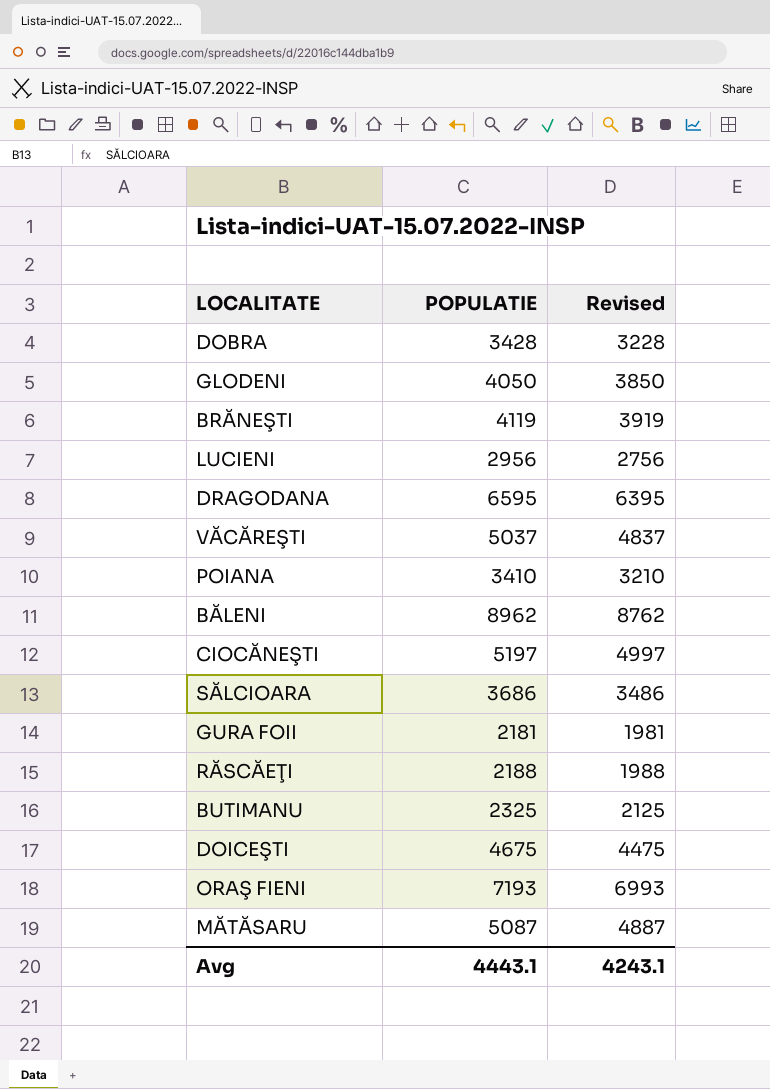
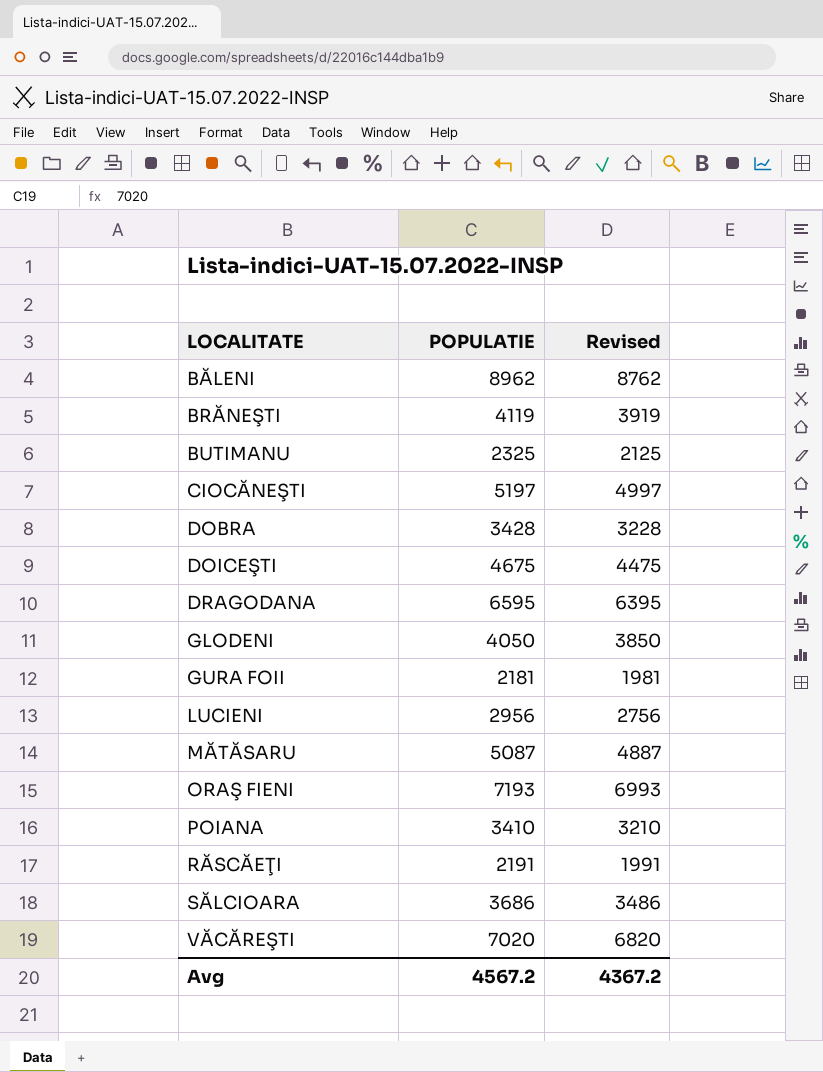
row order: none -> LOCALITATE ascending
RĂSCĂEŢI | POPULATIE: 2188 -> 2191
RĂSCĂEŢI | Revised: 1988 -> 1991
VĂCĂREŞTI | POPULATIE: 5037 -> 7020
VĂCĂREŞTI | Revised: 4837 -> 6820
Avg | POPULATIE: 4443.1 -> 4567.2
Avg | Revised: 4243.1 -> 4367.2

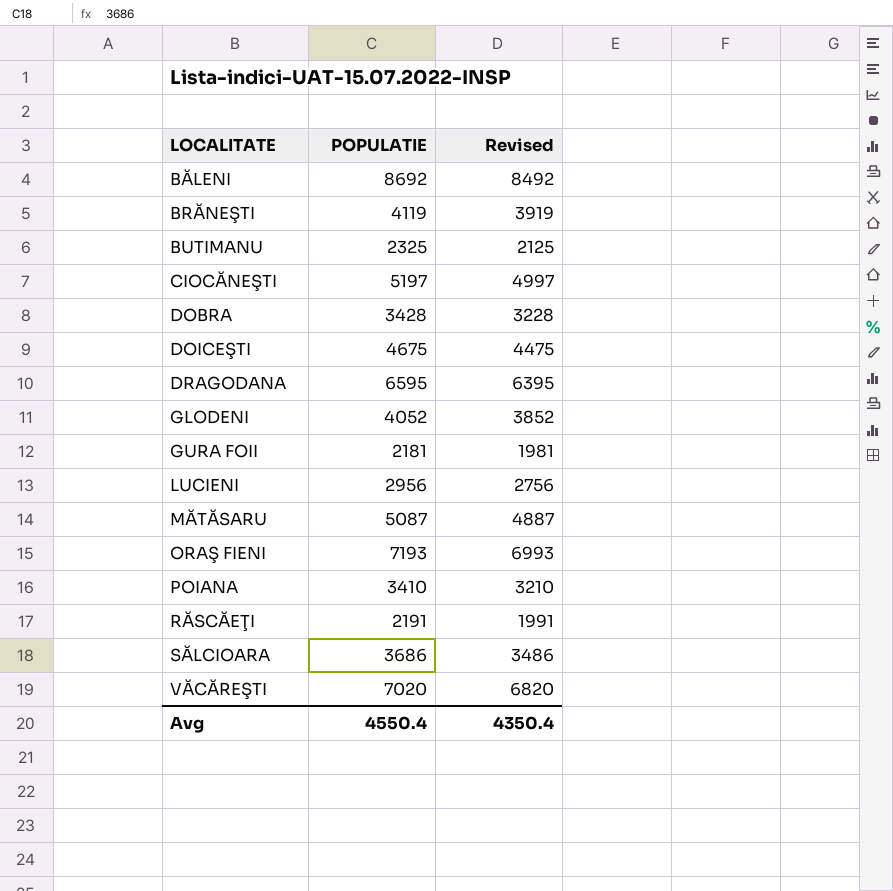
BĂLENI | POPULATIE: 8962 -> 8692
BĂLENI | Revised: 8762 -> 8492
GLODENI | POPULATIE: 4050 -> 4052
GLODENI | Revised: 3850 -> 3852
Avg | POPULATIE: 4567.2 -> 4550.4
Avg | Revised: 4367.2 -> 4350.4

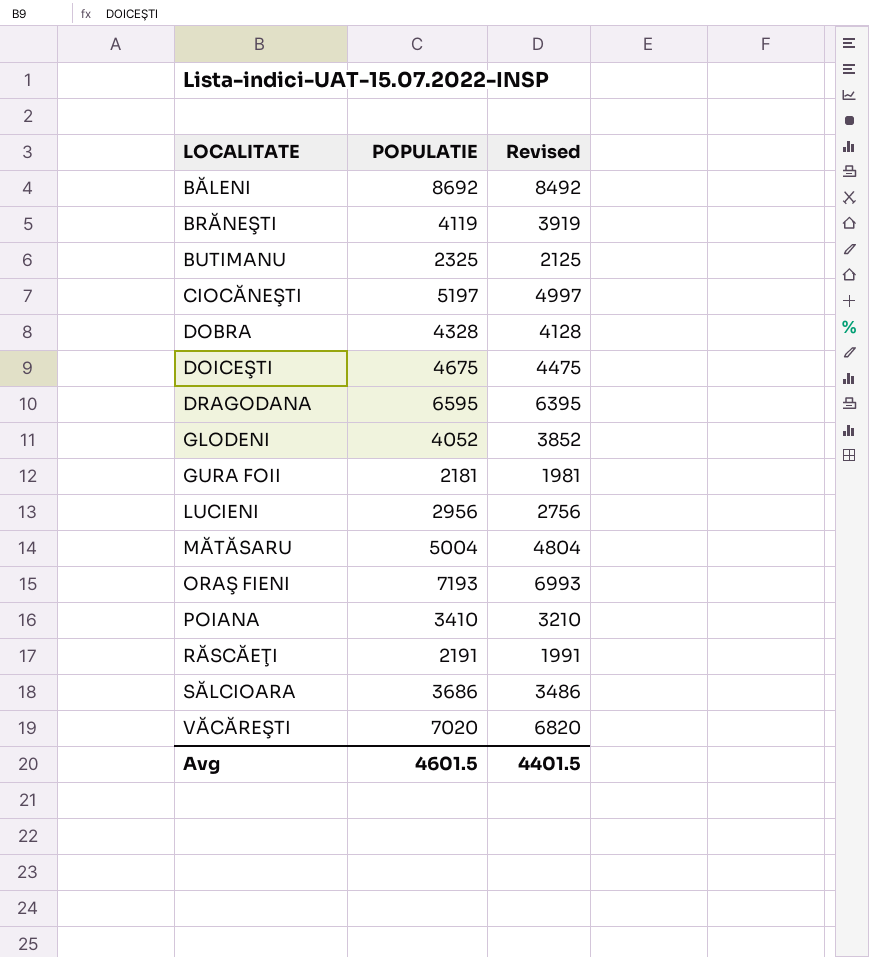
DOBRA | POPULATIE: 3428 -> 4328
DOBRA | Revised: 3228 -> 4128
MĂTĂSARU | POPULATIE: 5087 -> 5004
MĂTĂSARU | Revised: 4887 -> 4804
Avg | POPULATIE: 4550.4 -> 4601.5
Avg | Revised: 4350.4 -> 4401.5

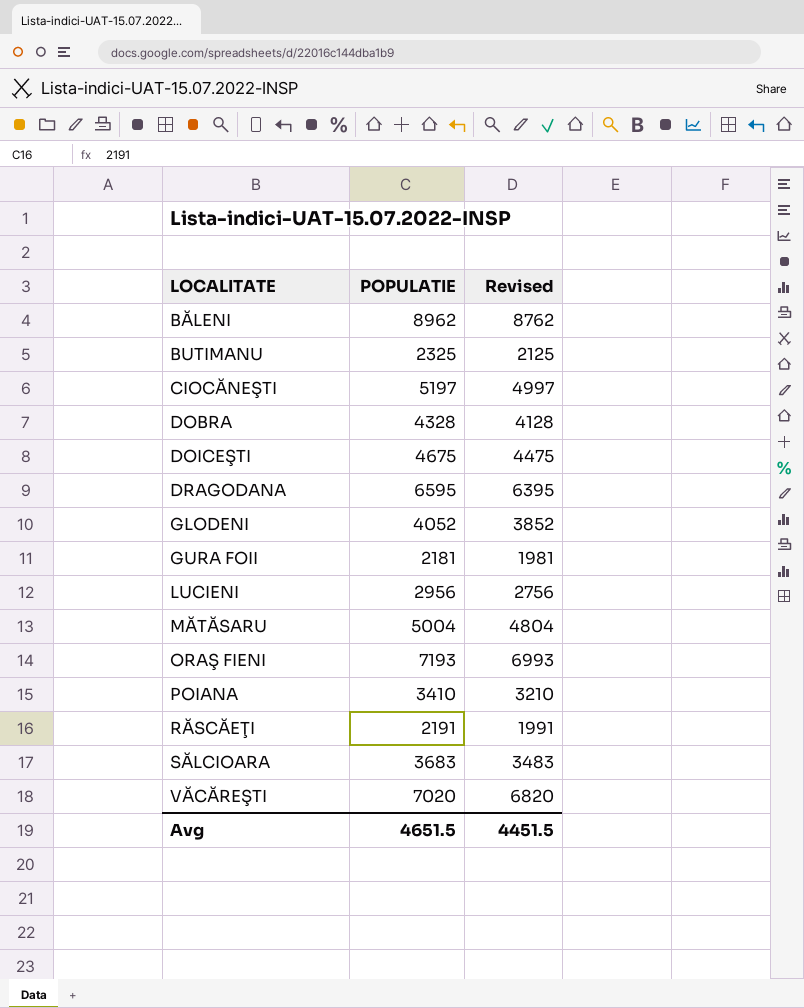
row BRĂNEŞTI: 4119 | 3919 -> none
BĂLENI | POPULATIE: 8692 -> 8962
BĂLENI | Revised: 8492 -> 8762
SĂLCIOARA | POPULATIE: 3686 -> 3683
SĂLCIOARA | Revised: 3486 -> 3483
Avg | POPULATIE: 4601.5 -> 4651.5
Avg | Revised: 4401.5 -> 4451.5

